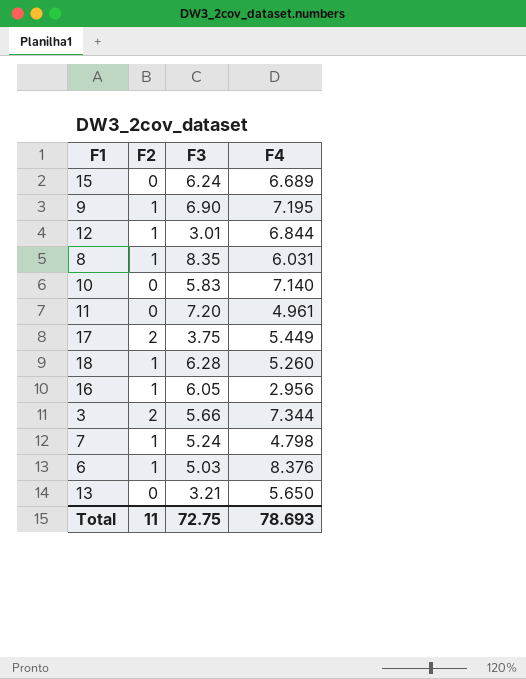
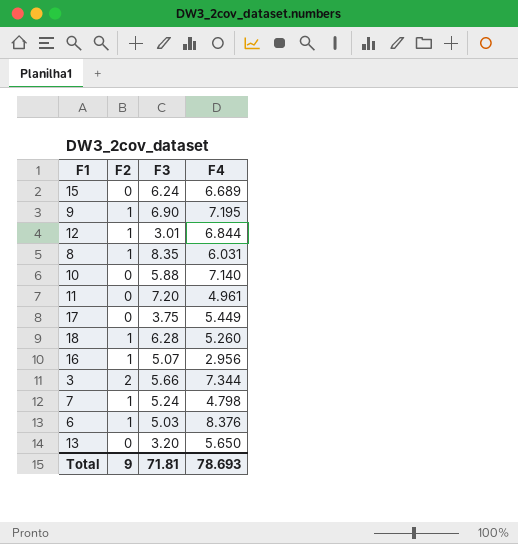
10 | F3: 5.83 -> 5.88
17 | F2: 2 -> 0
16 | F3: 6.05 -> 5.07
13 | F3: 3.21 -> 3.20
Total | F2: 11 -> 9
Total | F3: 72.75 -> 71.81

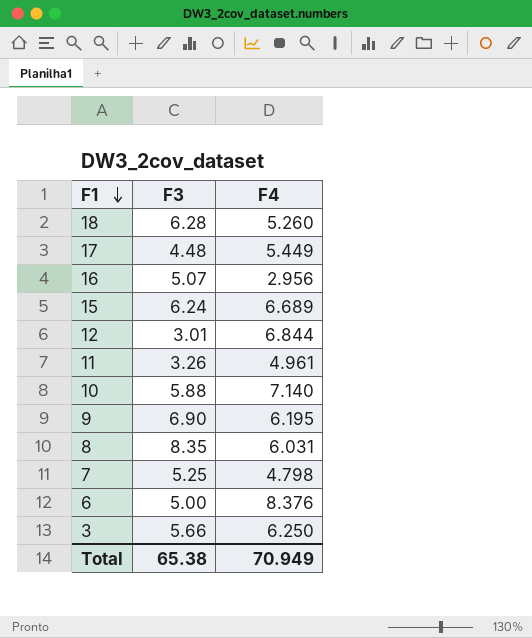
row order: none -> F1 descending
column F2 | position: 2 -> none
row 13: 0 | 3.20 | 5.650 -> none
17 | F3: 3.75 -> 4.48
11 | F3: 7.20 -> 3.26
9 | F4: 7.195 -> 6.195
7 | F3: 5.24 -> 5.25
6 | F3: 5.03 -> 5.00
3 | F4: 7.344 -> 6.250
Total | F3: 71.81 -> 65.38
Total | F4: 78.693 -> 70.949

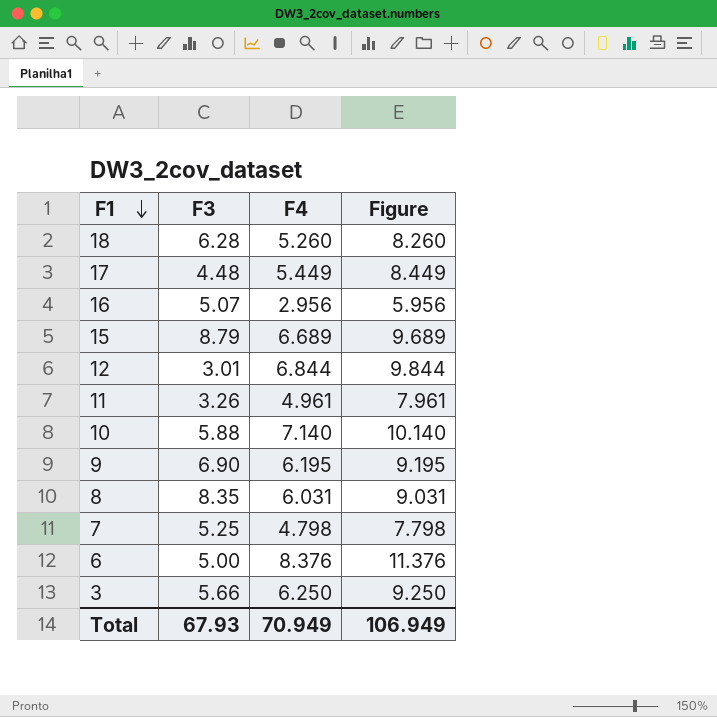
column Figure | formula: none -> [F4] + 3
15 | F3: 6.24 -> 8.79
Total | F3: 65.38 -> 67.93

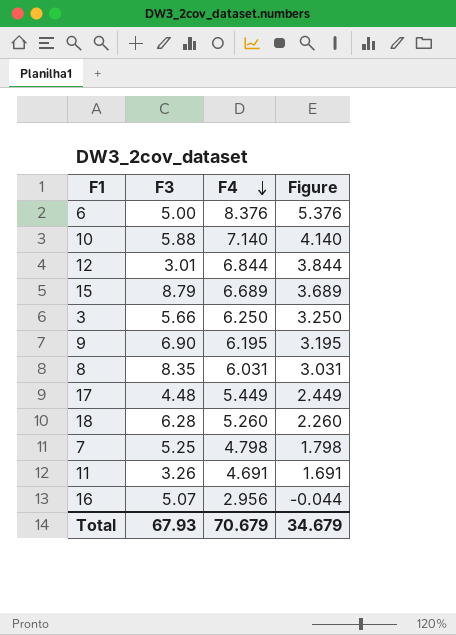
row order: F1 descending -> F4 descending
column Figure | formula: [F4] + 3 -> [F4] - 3
11 | F4: 4.961 -> 4.691
Total | F4: 70.949 -> 70.679
Total | Figure: 106.949 -> 34.679

